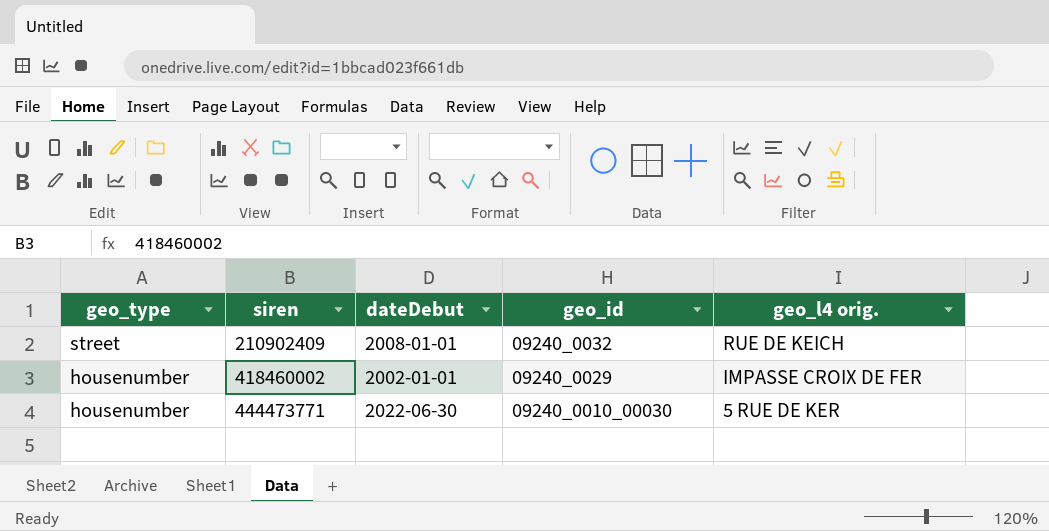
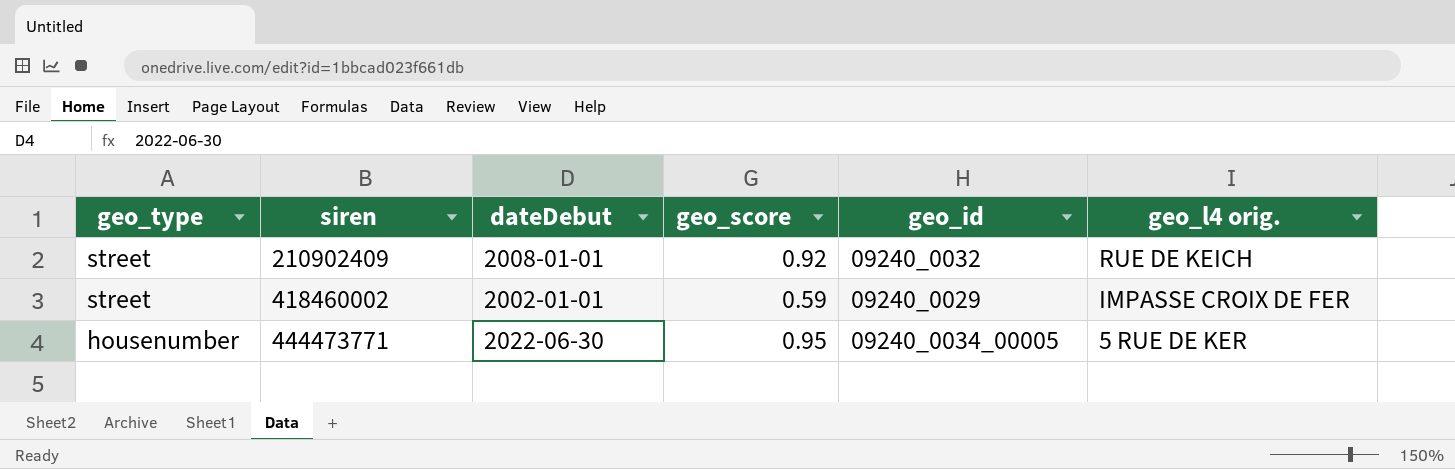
column geo_score | position: none -> 4
418460002 | geo_type: housenumber -> street
444473771 | geo_id: 09240_0010_00030 -> 09240_0034_00005

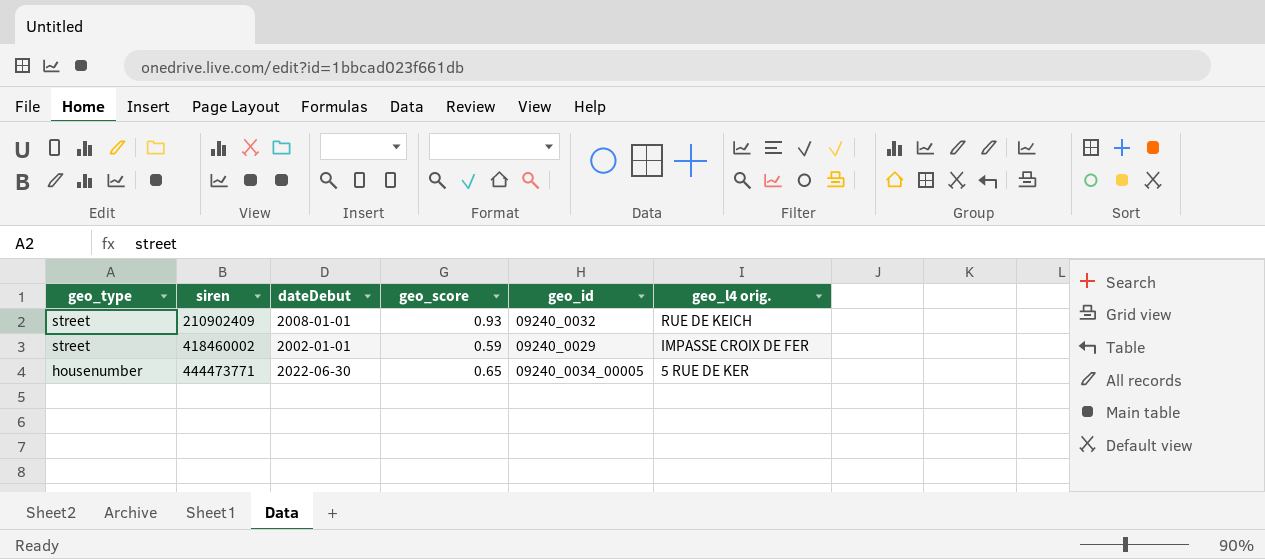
210902409 | geo_score: 0.92 -> 0.93
444473771 | geo_score: 0.95 -> 0.65

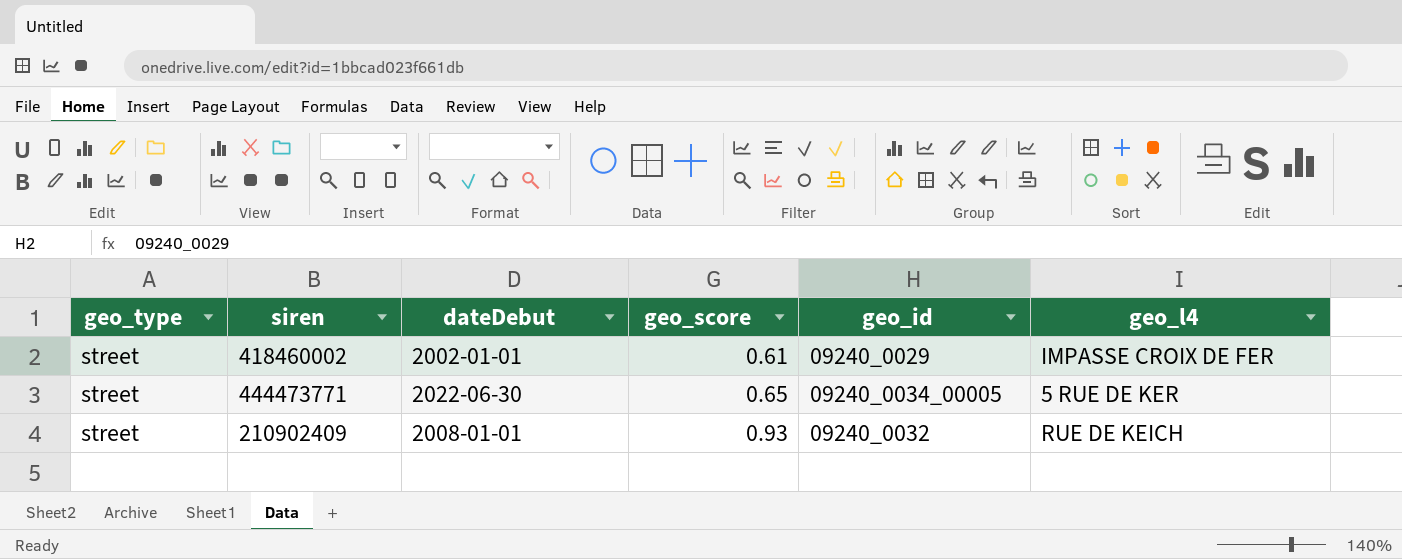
row order: geo_type descending -> geo_score ascending
column name: geo_l4 orig. -> geo_l4
418460002 | geo_score: 0.59 -> 0.61
444473771 | geo_type: housenumber -> street

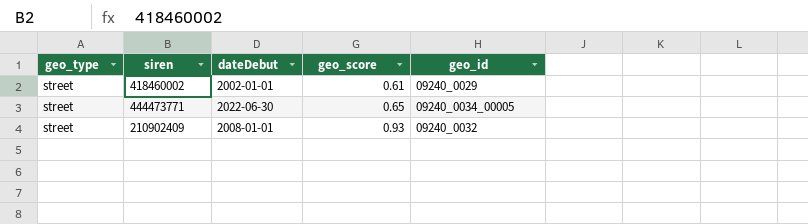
column geo_l4 | position: 6 -> none

